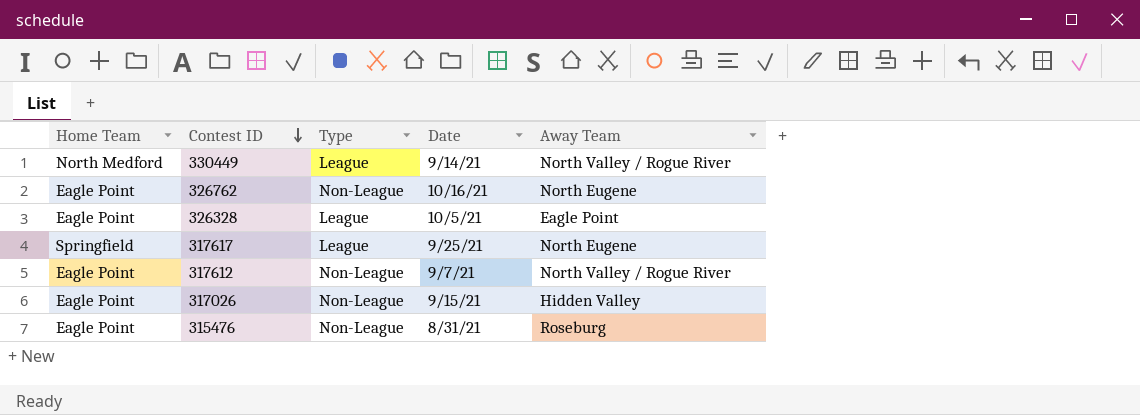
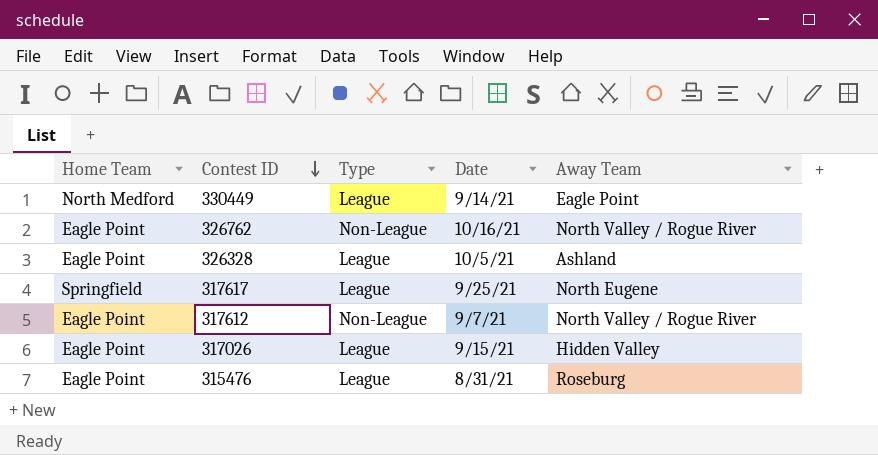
330449 | Away Team: North Valley / Rogue River -> Eagle Point
326762 | Away Team: North Eugene -> North Valley / Rogue River
326328 | Away Team: Eagle Point -> Ashland
317026 | Type: Non-League -> League
315476 | Type: Non-League -> League

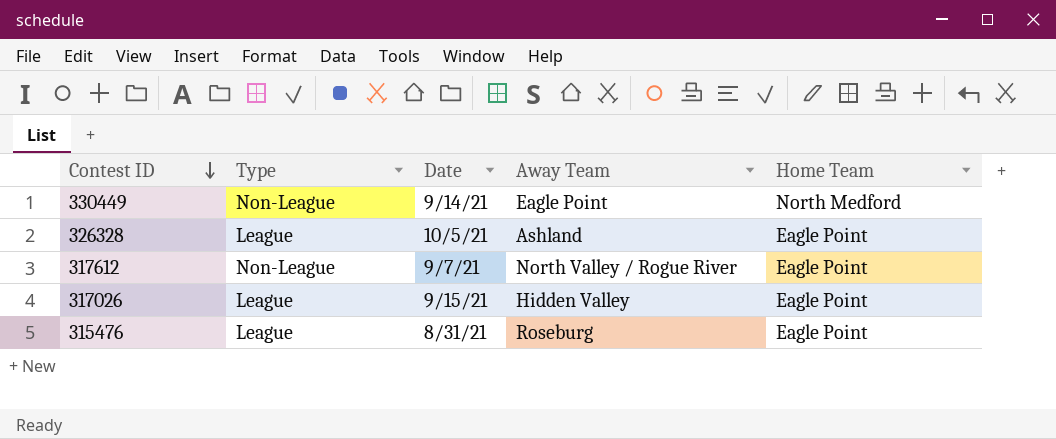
column Home Team | position: 1 -> 5
row 326762: Eagle Point | Non-League | 10/16/21 | North Valley / Rogue River -> none
row 317617: Springfield | League | 9/25/21 | North Eugene -> none
330449 | Type: League -> Non-League

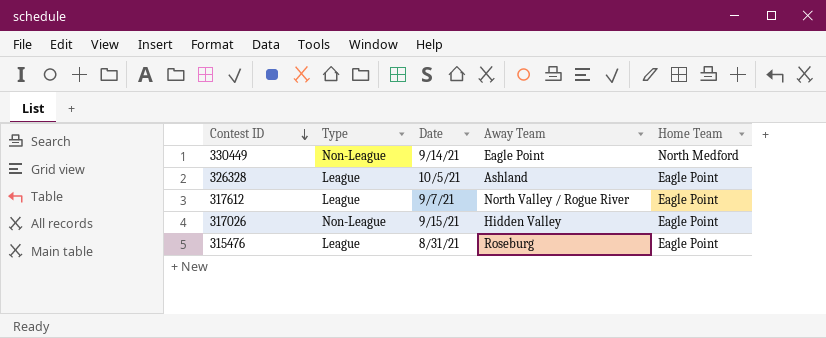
317612 | Type: Non-League -> League
317026 | Type: League -> Non-League

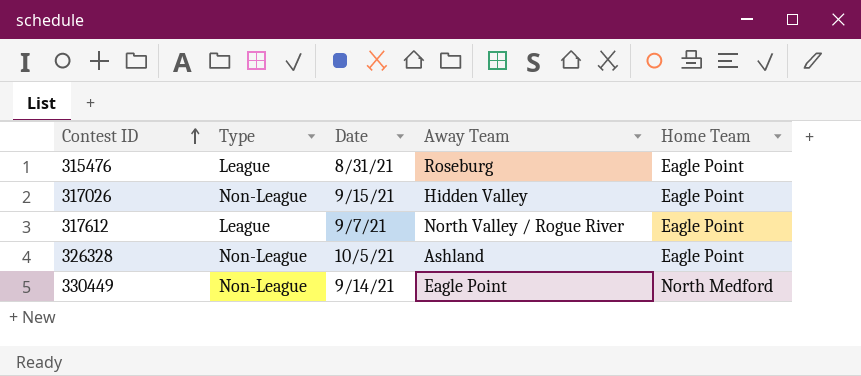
row order: Contest ID descending -> Contest ID ascending
326328 | Type: League -> Non-League

